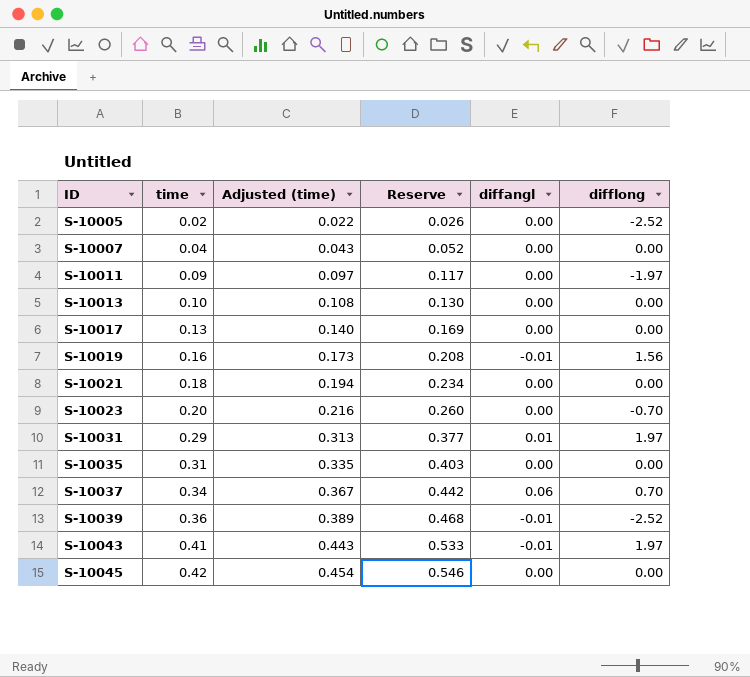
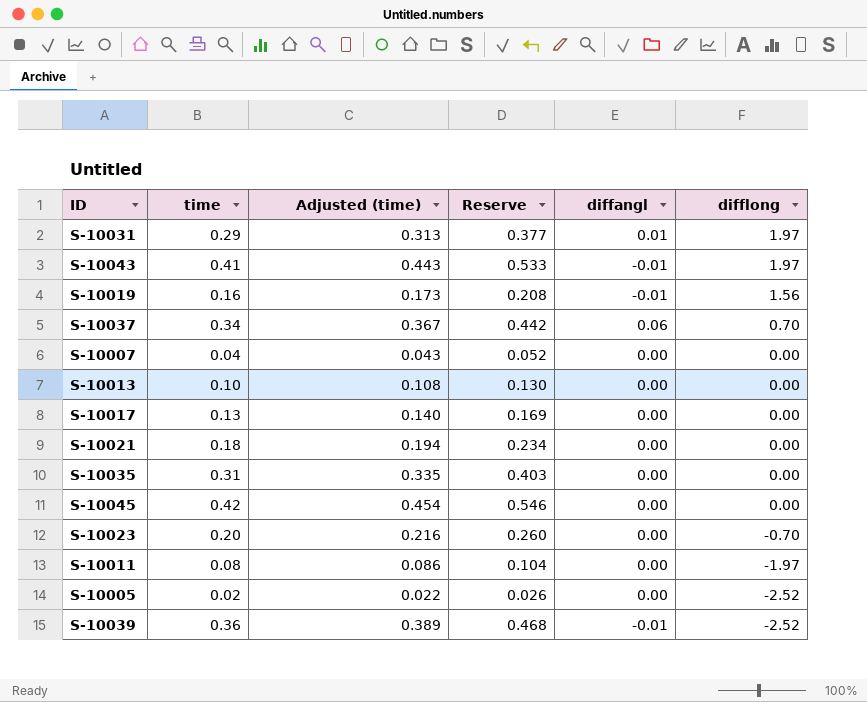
row order: ID ascending -> difflong descending
S-10011 | time: 0.09 -> 0.08
S-10011 | Adjusted (time): 0.097 -> 0.086
S-10011 | Reserve: 0.117 -> 0.104

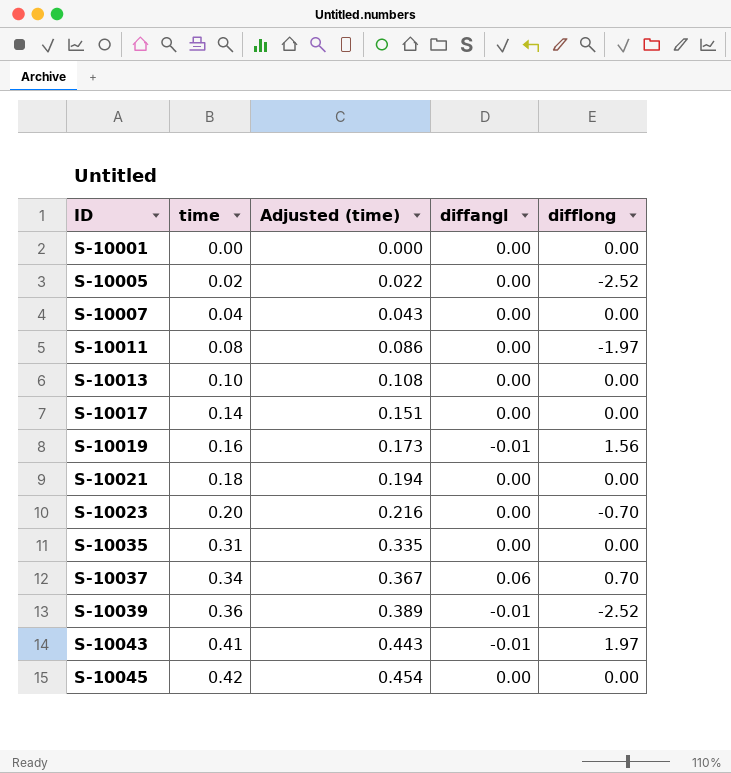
row order: difflong descending -> ID ascending
column Reserve | formula: [time] * 1.3 -> none
row S-10031: 0.29 | 0.313 | 0.377 | 0.01 | 1.97 -> none
row S-10001: none -> 0.00 | 0.000 | 0.00 | 0.00
S-10017 | time: 0.13 -> 0.14
S-10017 | Adjusted (time): 0.140 -> 0.151

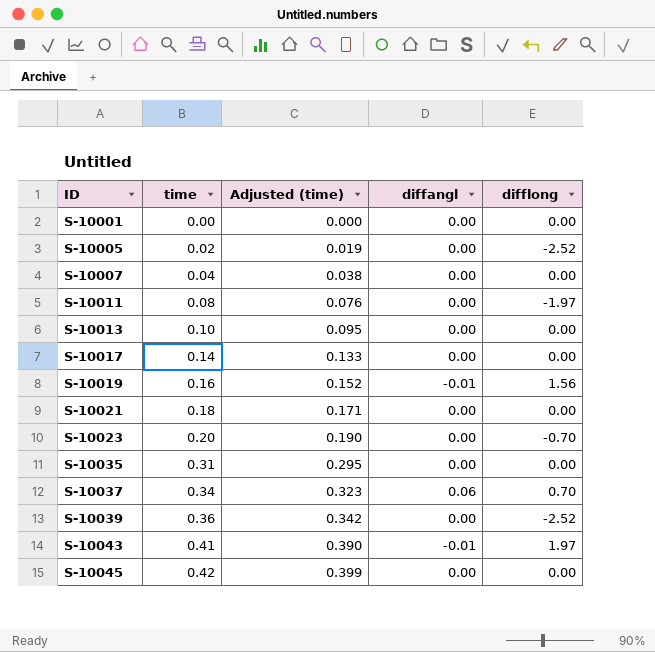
column Adjusted (time) | formula: [time] * 1.08 -> [time] * 0.95
S-10039 | diffangl: -0.01 -> 0.00

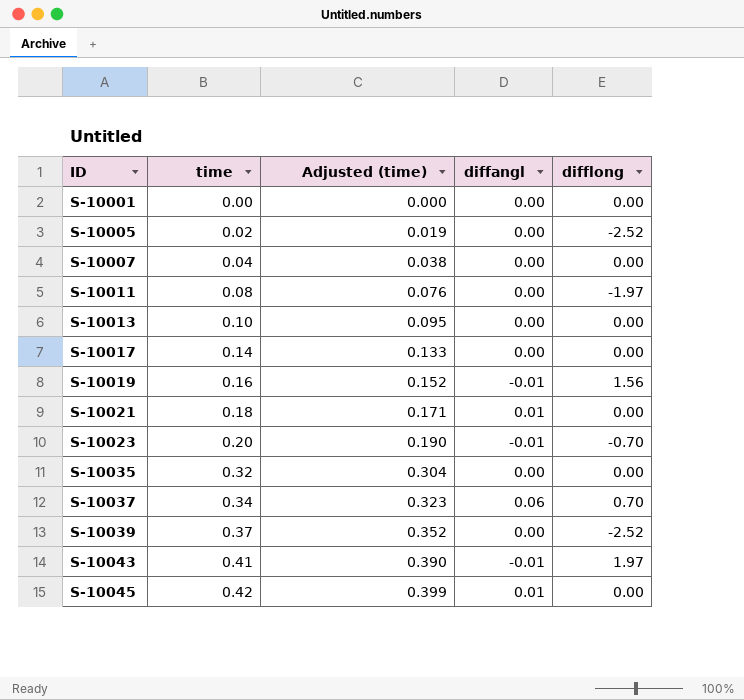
S-10021 | diffangl: 0.00 -> 0.01
S-10023 | diffangl: 0.00 -> -0.01
S-10035 | time: 0.31 -> 0.32
S-10035 | Adjusted (time): 0.295 -> 0.304
S-10039 | time: 0.36 -> 0.37
S-10039 | Adjusted (time): 0.342 -> 0.352
S-10045 | diffangl: 0.00 -> 0.01

